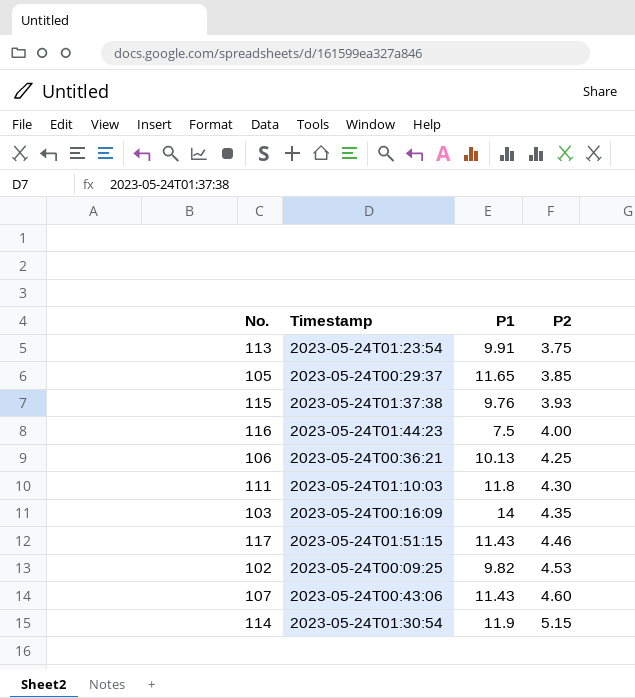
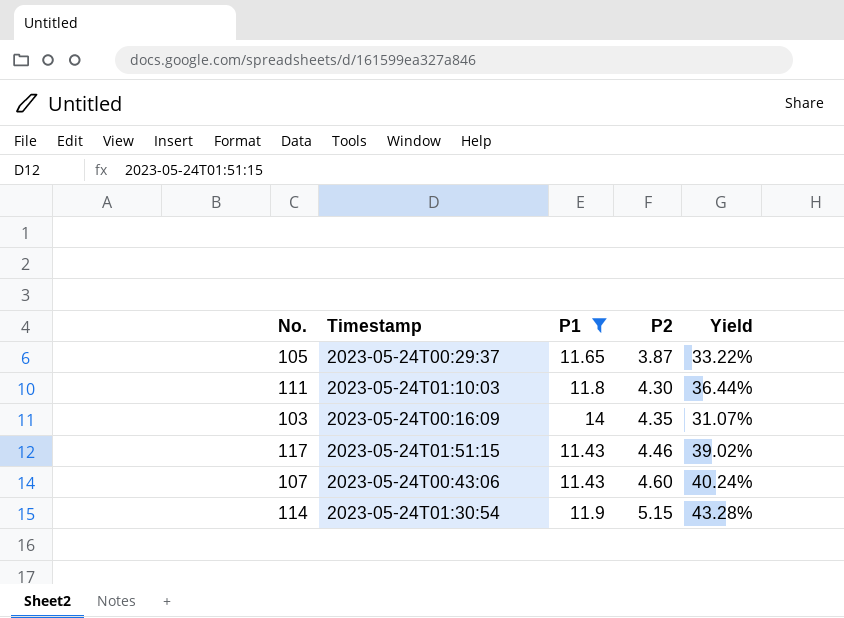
filter: none -> P1 >= 11.43
column Yield | formula: none -> [P2] / [P1]
105 | P2: 3.85 -> 3.87

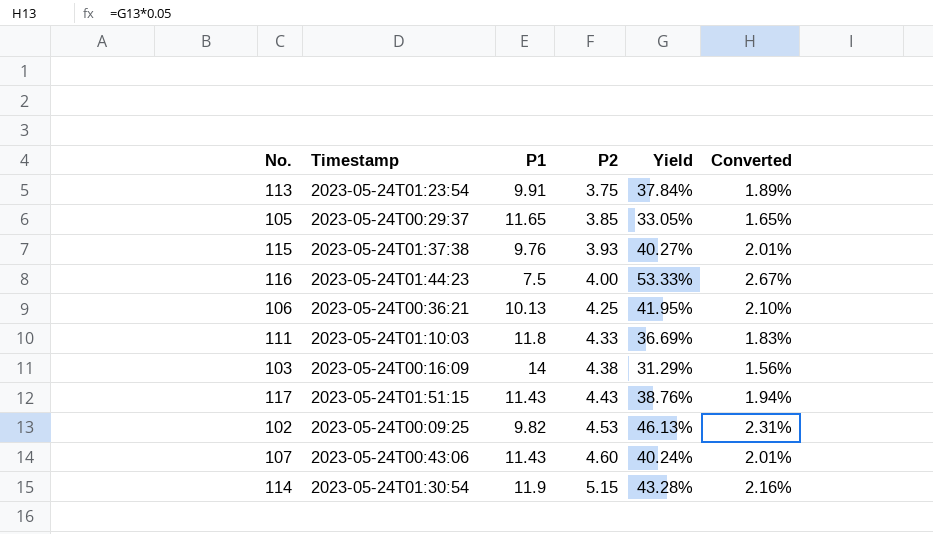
filter: P1 >= 11.43 -> none
column Converted | formula: none -> [Yield] * 0.05
105 | P2: 3.87 -> 3.85
105 | Yield: 33.22% -> 33.05%
111 | P2: 4.30 -> 4.33
111 | Yield: 36.44% -> 36.69%
103 | P2: 4.35 -> 4.38
103 | Yield: 31.07% -> 31.29%
117 | P2: 4.46 -> 4.43
117 | Yield: 39.02% -> 38.76%

